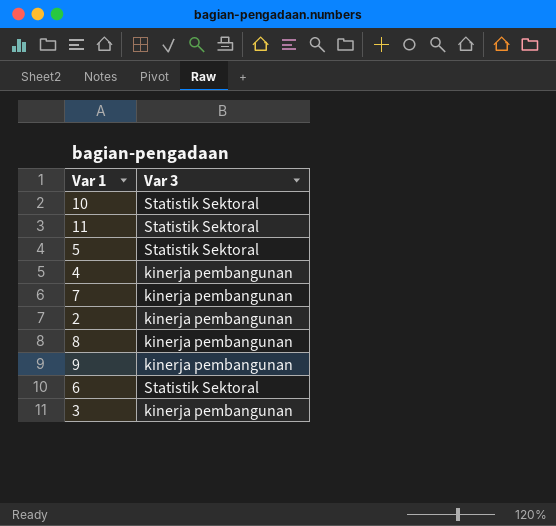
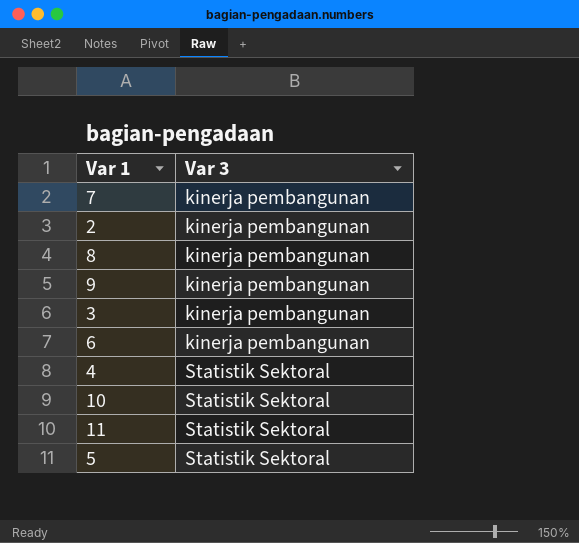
row order: none -> Var 3 ascending
6 | Var 3: Statistik Sektoral -> kinerja pembangunan
4 | Var 3: kinerja pembangunan -> Statistik Sektoral

